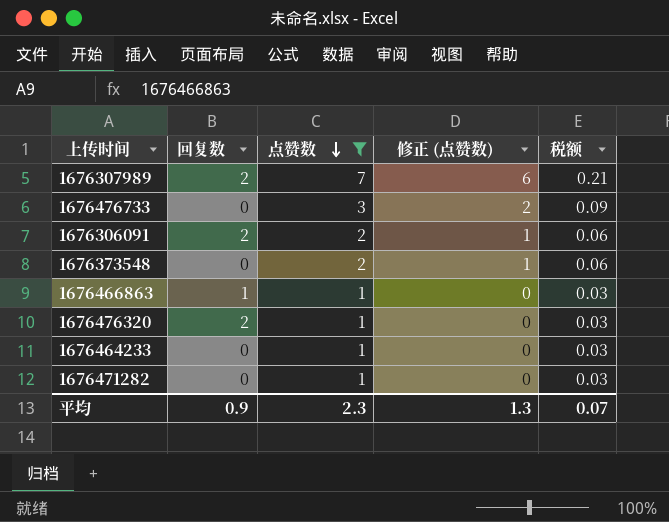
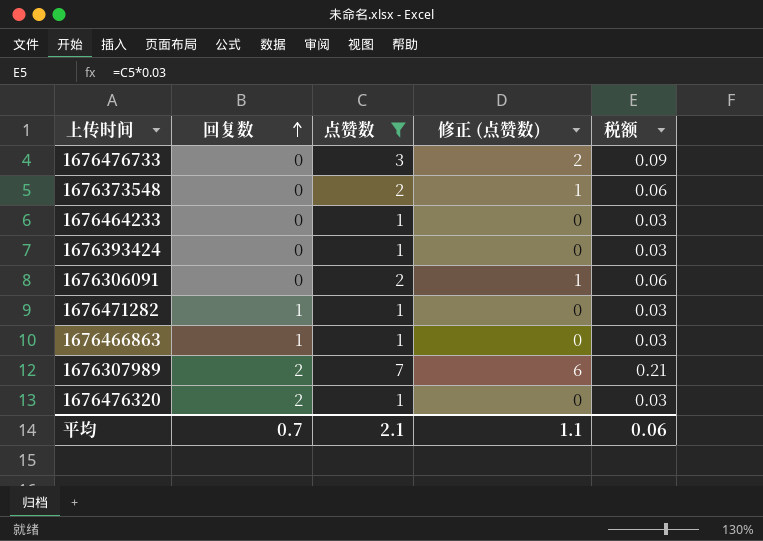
row order: 点赞数 descending -> 回复数 ascending
row 1676393424: none -> 0 | 1 | 0 | 0.03
1676306091 | 回复数: 2 -> 0
1676471282 | 回复数: 0 -> 1
平均 | 回复数: 0.9 -> 0.7
平均 | 点赞数: 2.3 -> 2.1
平均 | 修正 (点赞数): 1.3 -> 1.1
平均 | 税额: 0.07 -> 0.06

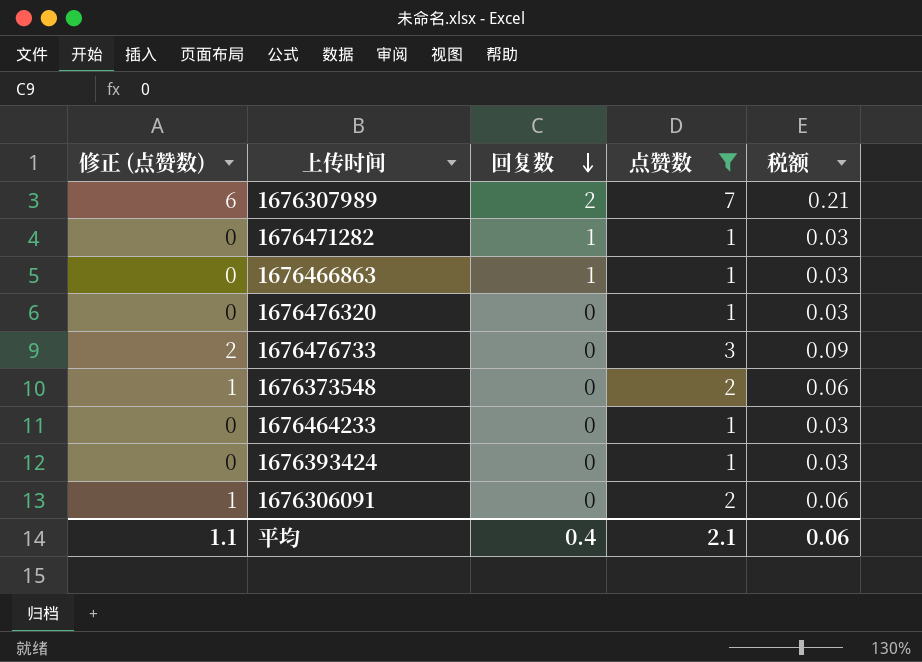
row order: 回复数 ascending -> 回复数 descending
column 修正 (点赞数) | position: 4 -> 1
1676476320 | 回复数: 2 -> 0
平均 | 回复数: 0.7 -> 0.4

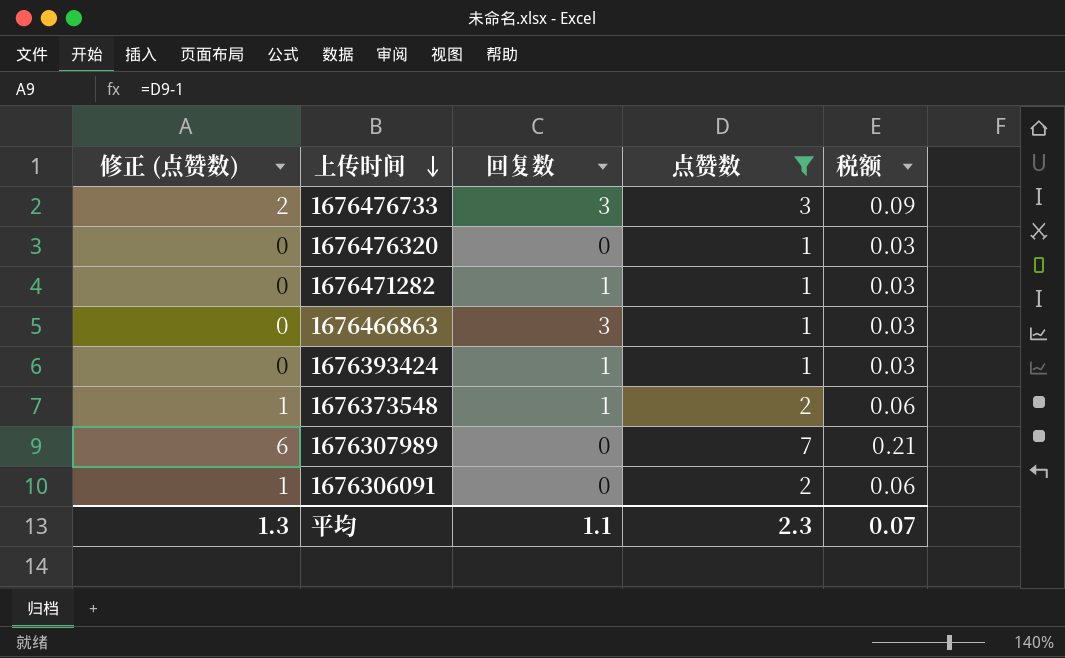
row order: 回复数 descending -> 上传时间 descending
row 1676464233: 0 | 0 | 1 | 0.03 -> none
1676476733 | 回复数: 0 -> 3
1676466863 | 回复数: 1 -> 3
1676393424 | 回复数: 0 -> 1
1676373548 | 回复数: 0 -> 1
1676307989 | 回复数: 2 -> 0
平均 | 修正 (点赞数): 1.1 -> 1.3
平均 | 回复数: 0.4 -> 1.1
平均 | 点赞数: 2.1 -> 2.3
平均 | 税额: 0.06 -> 0.07

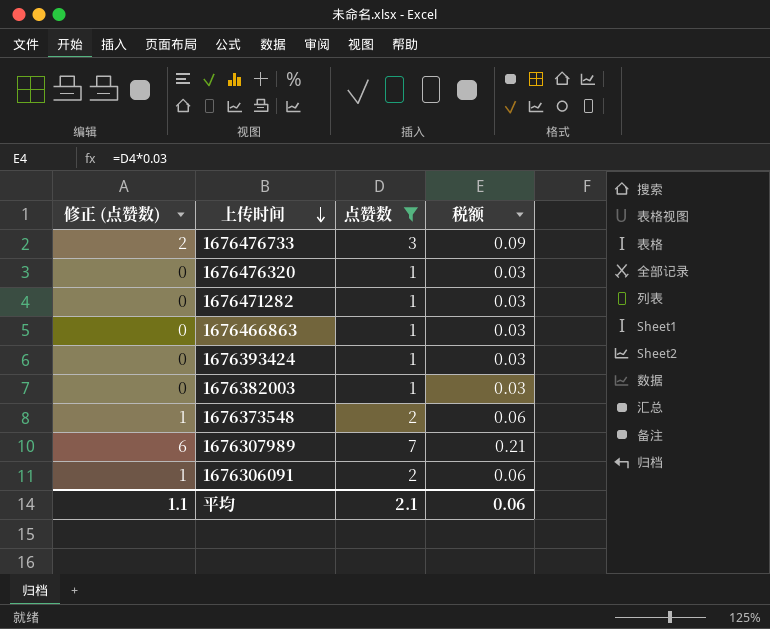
column 回复数 | position: 3 -> none
row 1676382003: none -> 0 | 1 | 0.03
平均 | 修正 (点赞数): 1.3 -> 1.1
平均 | 点赞数: 2.3 -> 2.1
平均 | 税额: 0.07 -> 0.06

